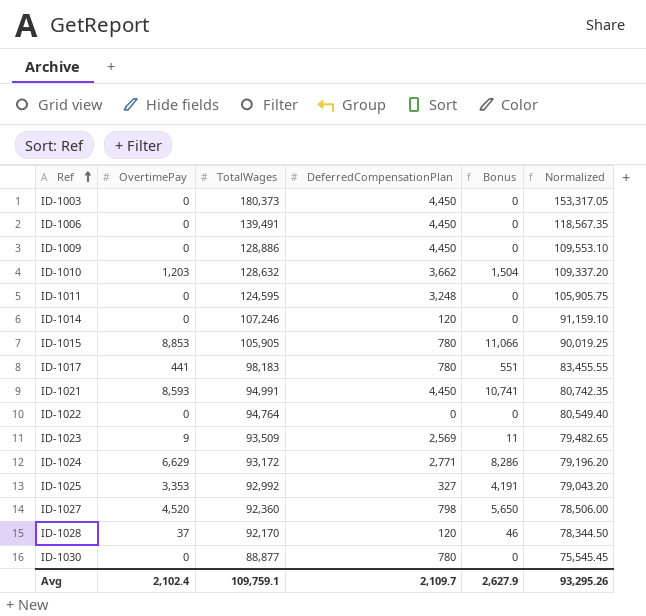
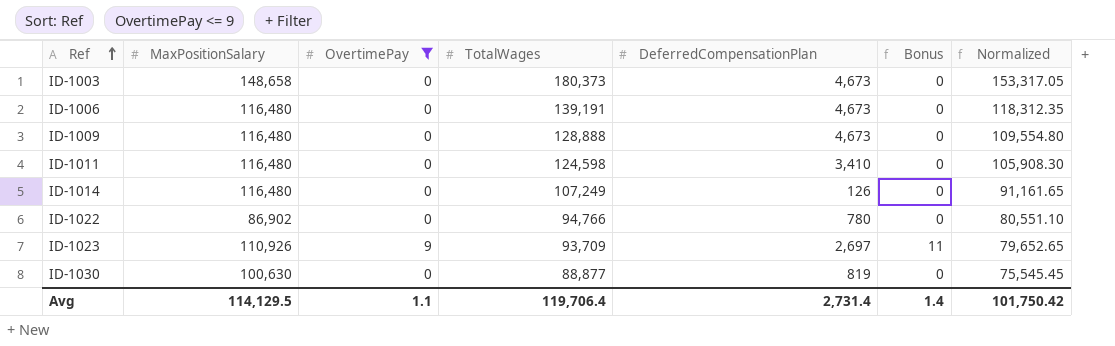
filter: none -> OvertimePay <= 9
column MaxPositionSalary | position: none -> 2
ID-1003 | DeferredCompensationPlan: 4,450 -> 4,673
ID-1006 | TotalWages: 139,491 -> 139,191
ID-1006 | DeferredCompensationPlan: 4,450 -> 4,673
ID-1006 | Normalized: 118,567.35 -> 118,312.35
ID-1009 | TotalWages: 128,886 -> 128,888
ID-1009 | DeferredCompensationPlan: 4,450 -> 4,673
ID-1009 | Normalized: 109,553.10 -> 109,554.80
ID-1011 | TotalWages: 124,595 -> 124,598
ID-1011 | DeferredCompensationPlan: 3,248 -> 3,410
ID-1011 | Normalized: 105,905.75 -> 105,908.30
ID-1014 | TotalWages: 107,246 -> 107,249
ID-1014 | DeferredCompensationPlan: 120 -> 126
ID-1014 | Normalized: 91,159.10 -> 91,161.65
ID-1022 | TotalWages: 94,764 -> 94,766
ID-1022 | DeferredCompensationPlan: 0 -> 780
ID-1022 | Normalized: 80,549.40 -> 80,551.10
ID-1023 | TotalWages: 93,509 -> 93,709
ID-1023 | DeferredCompensationPlan: 2,569 -> 2,697
ID-1023 | Normalized: 79,482.65 -> 79,652.65
ID-1030 | DeferredCompensationPlan: 780 -> 819
Avg | OvertimePay: 2,102.4 -> 1.1
Avg | TotalWages: 109,759.1 -> 119,706.4
Avg | DeferredCompensationPlan: 2,109.7 -> 2,731.4
Avg | Bonus: 2,627.9 -> 1.4
Avg | Normalized: 93,295.26 -> 101,750.42

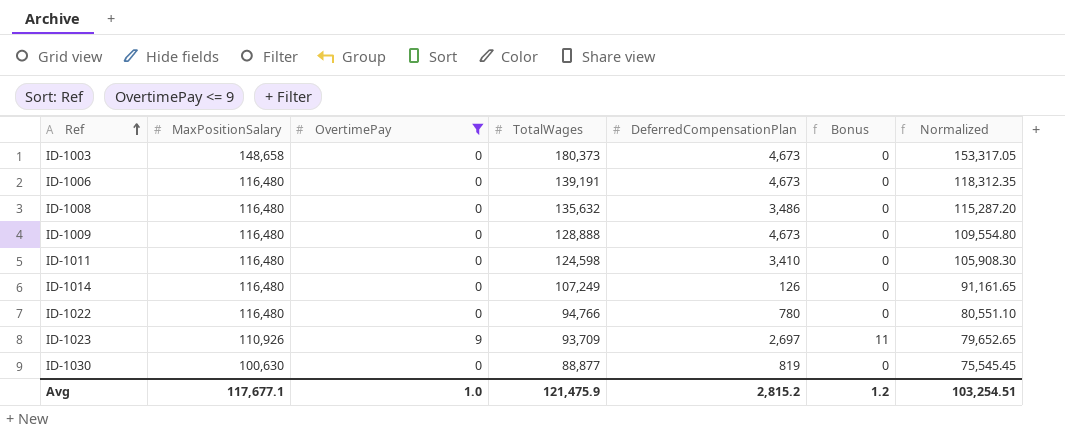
row ID-1008: none -> 116,480 | 0 | 135,632 | 3,486 | 0 | 115,287.20
ID-1022 | MaxPositionSalary: 86,902 -> 116,480
Avg | MaxPositionSalary: 114,129.5 -> 117,677.1
Avg | OvertimePay: 1.1 -> 1.0
Avg | TotalWages: 119,706.4 -> 121,475.9
Avg | DeferredCompensationPlan: 2,731.4 -> 2,815.2
Avg | Bonus: 1.4 -> 1.2
Avg | Normalized: 101,750.42 -> 103,254.51

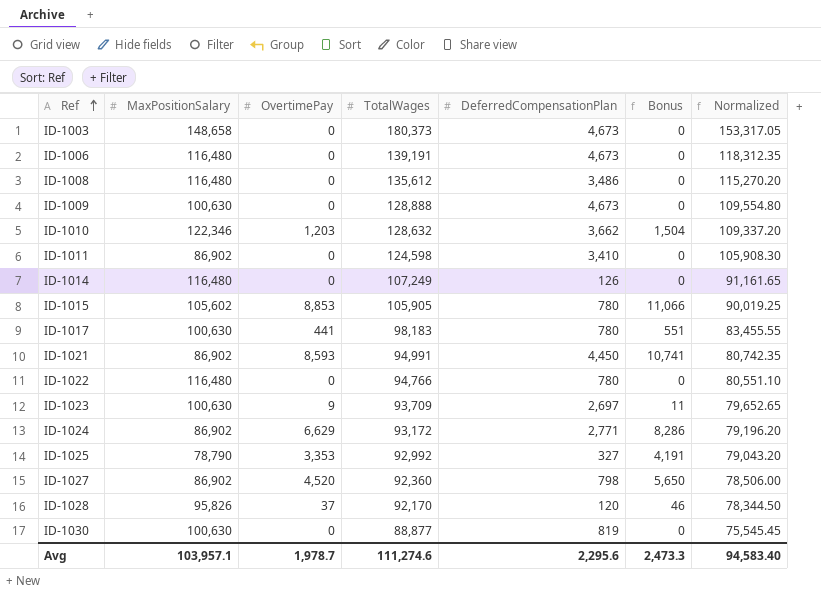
filter: OvertimePay <= 9 -> none
ID-1008 | TotalWages: 135,632 -> 135,612
ID-1008 | Normalized: 115,287.20 -> 115,270.20
ID-1009 | MaxPositionSalary: 116,480 -> 100,630
ID-1011 | MaxPositionSalary: 116,480 -> 86,902
ID-1023 | MaxPositionSalary: 110,926 -> 100,630
Avg | MaxPositionSalary: 117,677.1 -> 103,957.1
Avg | OvertimePay: 1.0 -> 1,978.7
Avg | TotalWages: 121,475.9 -> 111,274.6
Avg | DeferredCompensationPlan: 2,815.2 -> 2,295.6
Avg | Bonus: 1.2 -> 2,473.3
Avg | Normalized: 103,254.51 -> 94,583.40

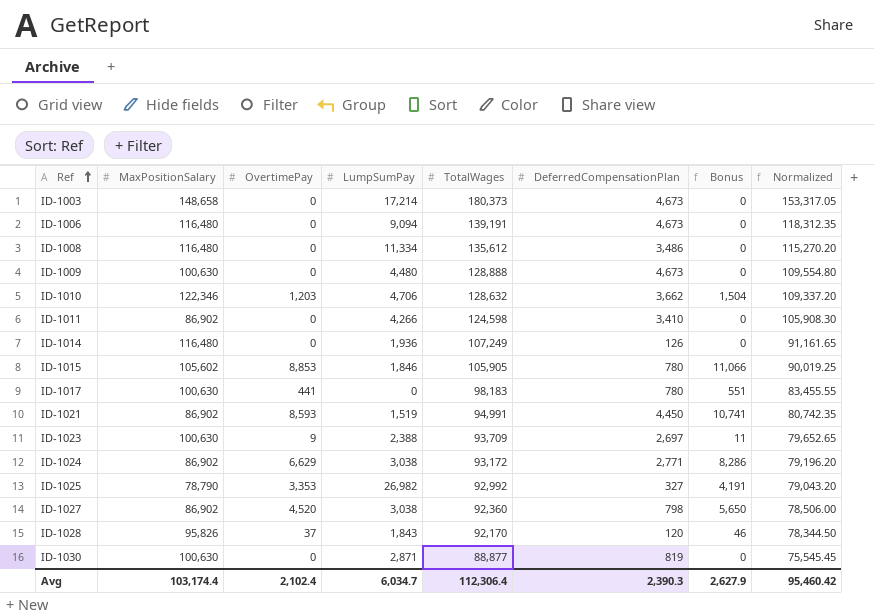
column LumpSumPay | position: none -> 4
row ID-1022: 116,480 | 0 | 94,766 | 780 | 0 | 80,551.10 -> none
Avg | MaxPositionSalary: 103,957.1 -> 103,174.4
Avg | OvertimePay: 1,978.7 -> 2,102.4
Avg | TotalWages: 111,274.6 -> 112,306.4
Avg | DeferredCompensationPlan: 2,295.6 -> 2,390.3
Avg | Bonus: 2,473.3 -> 2,627.9
Avg | Normalized: 94,583.40 -> 95,460.42

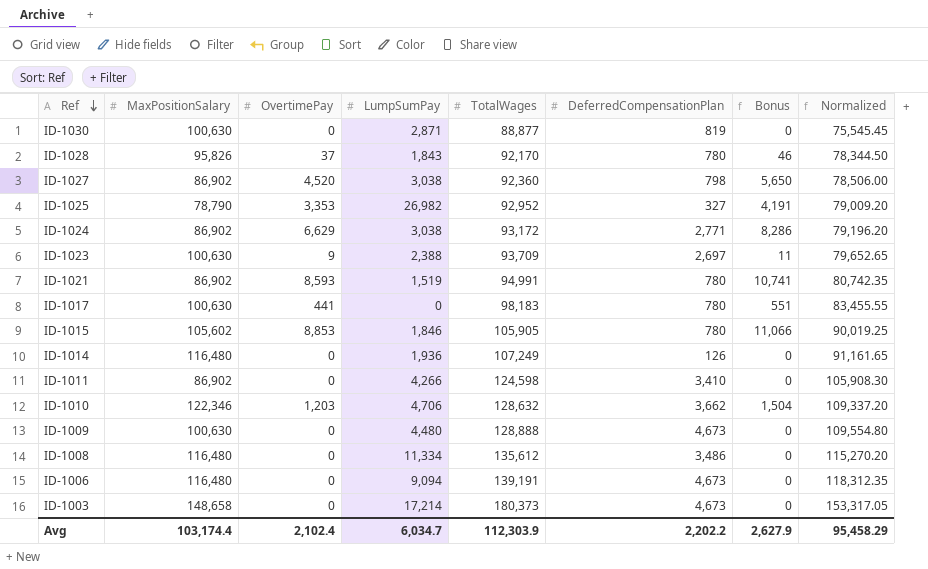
row order: Ref ascending -> Ref descending
ID-1028 | DeferredCompensationPlan: 120 -> 780
ID-1025 | TotalWages: 92,992 -> 92,952
ID-1025 | Normalized: 79,043.20 -> 79,009.20
ID-1021 | DeferredCompensationPlan: 4,450 -> 780
Avg | TotalWages: 112,306.4 -> 112,303.9
Avg | DeferredCompensationPlan: 2,390.3 -> 2,202.2
Avg | Normalized: 95,460.42 -> 95,458.29

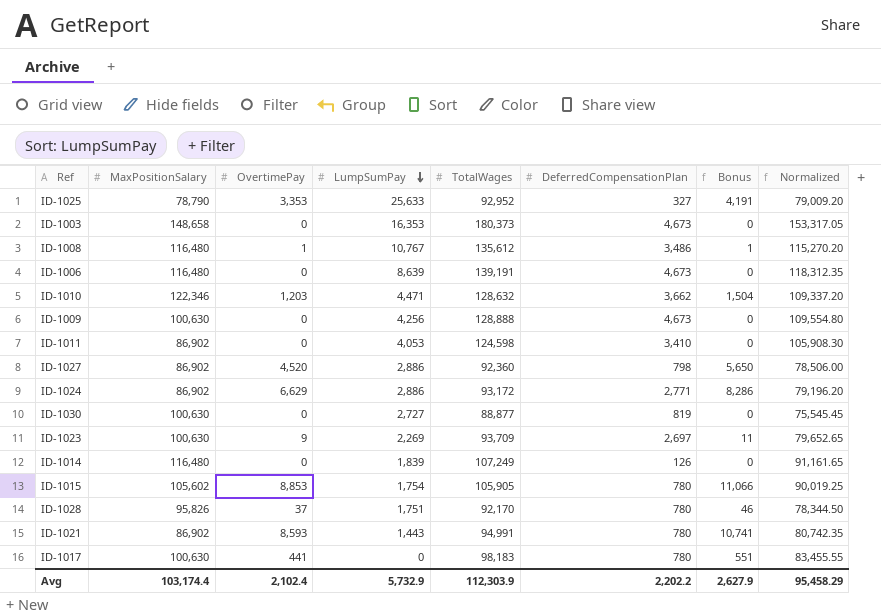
row order: Ref descending -> LumpSumPay descending
ID-1025 | LumpSumPay: 26,982 -> 25,633
ID-1003 | LumpSumPay: 17,214 -> 16,353
ID-1008 | OvertimePay: 0 -> 1
ID-1008 | LumpSumPay: 11,334 -> 10,767
ID-1008 | Bonus: 0 -> 1
ID-1006 | LumpSumPay: 9,094 -> 8,639
ID-1010 | LumpSumPay: 4,706 -> 4,471
ID-1009 | LumpSumPay: 4,480 -> 4,256
ID-1011 | LumpSumPay: 4,266 -> 4,053
ID-1027 | LumpSumPay: 3,038 -> 2,886
ID-1024 | LumpSumPay: 3,038 -> 2,886
ID-1030 | LumpSumPay: 2,871 -> 2,727
ID-1023 | LumpSumPay: 2,388 -> 2,269
ID-1014 | LumpSumPay: 1,936 -> 1,839
ID-1015 | LumpSumPay: 1,846 -> 1,754
ID-1028 | LumpSumPay: 1,843 -> 1,751
ID-1021 | LumpSumPay: 1,519 -> 1,443
Avg | LumpSumPay: 6,034.7 -> 5,732.9

